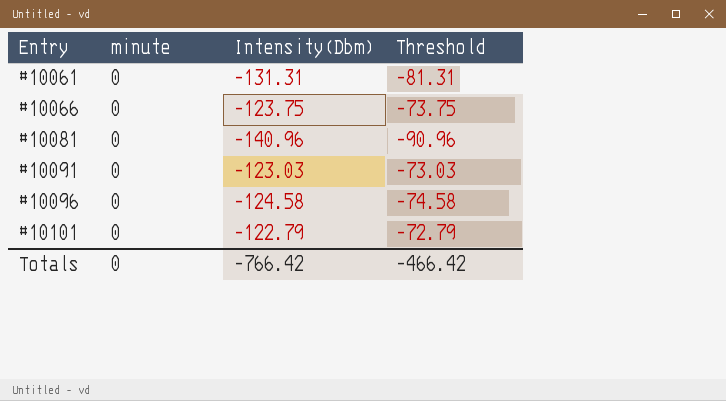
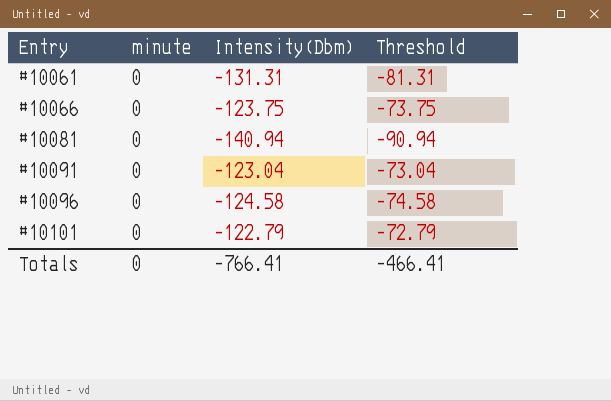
#10081 | Intensity(Dbm): -140.96 -> -140.94
#10081 | Threshold: -90.96 -> -90.94
#10091 | Intensity(Dbm): -123.03 -> -123.04
#10091 | Threshold: -73.03 -> -73.04
Totals | Intensity(Dbm): -766.42 -> -766.41
Totals | Threshold: -466.42 -> -466.41

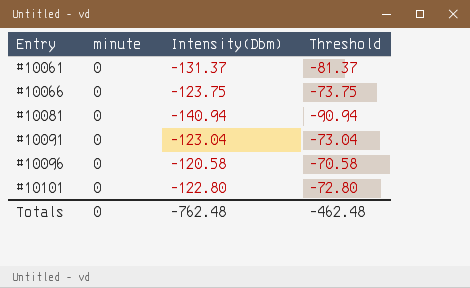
#10061 | Intensity(Dbm): -131.31 -> -131.37
#10061 | Threshold: -81.31 -> -81.37
#10096 | Intensity(Dbm): -124.58 -> -120.58
#10096 | Threshold: -74.58 -> -70.58
#10101 | Intensity(Dbm): -122.79 -> -122.80
#10101 | Threshold: -72.79 -> -72.80
Totals | Intensity(Dbm): -766.41 -> -762.48
Totals | Threshold: -466.41 -> -462.48

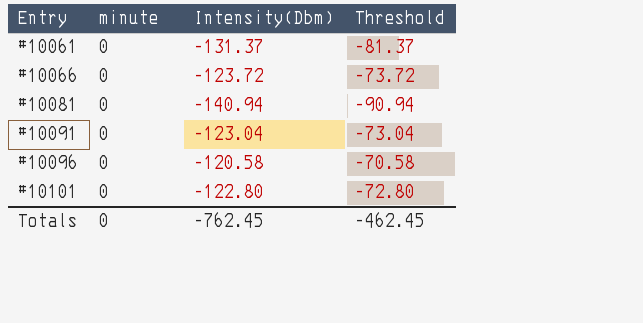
#10066 | Intensity(Dbm): -123.75 -> -123.72
#10066 | Threshold: -73.75 -> -73.72
Totals | Intensity(Dbm): -762.48 -> -762.45
Totals | Threshold: -462.48 -> -462.45

